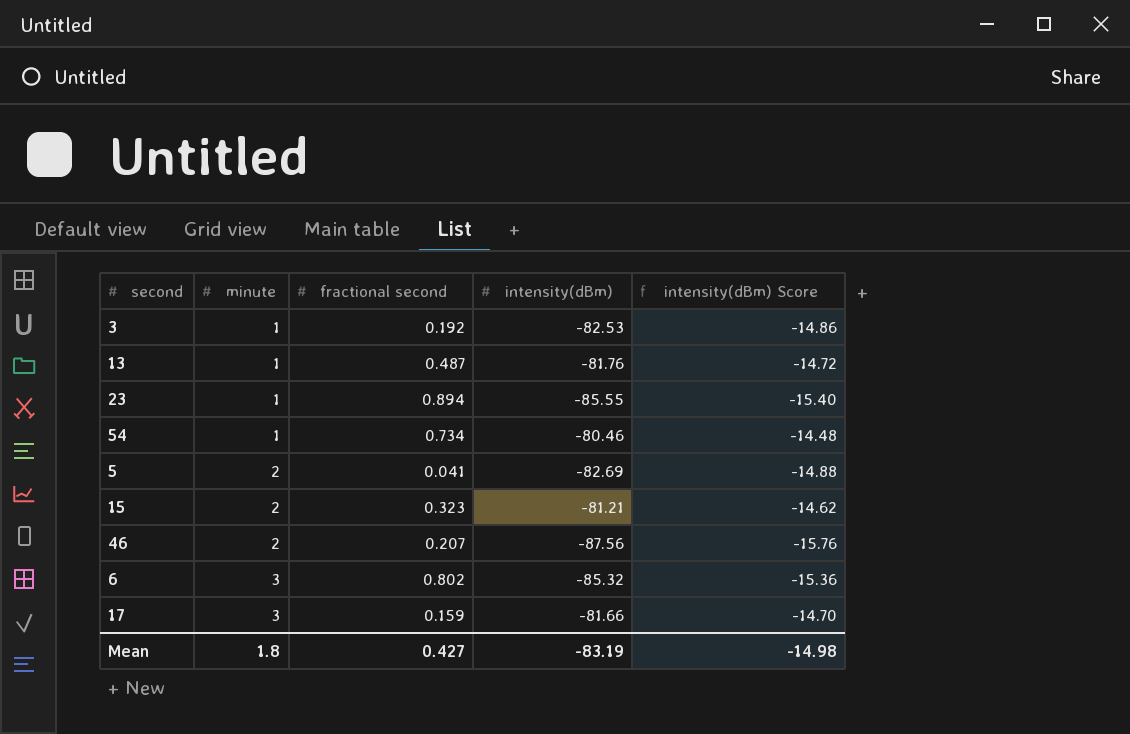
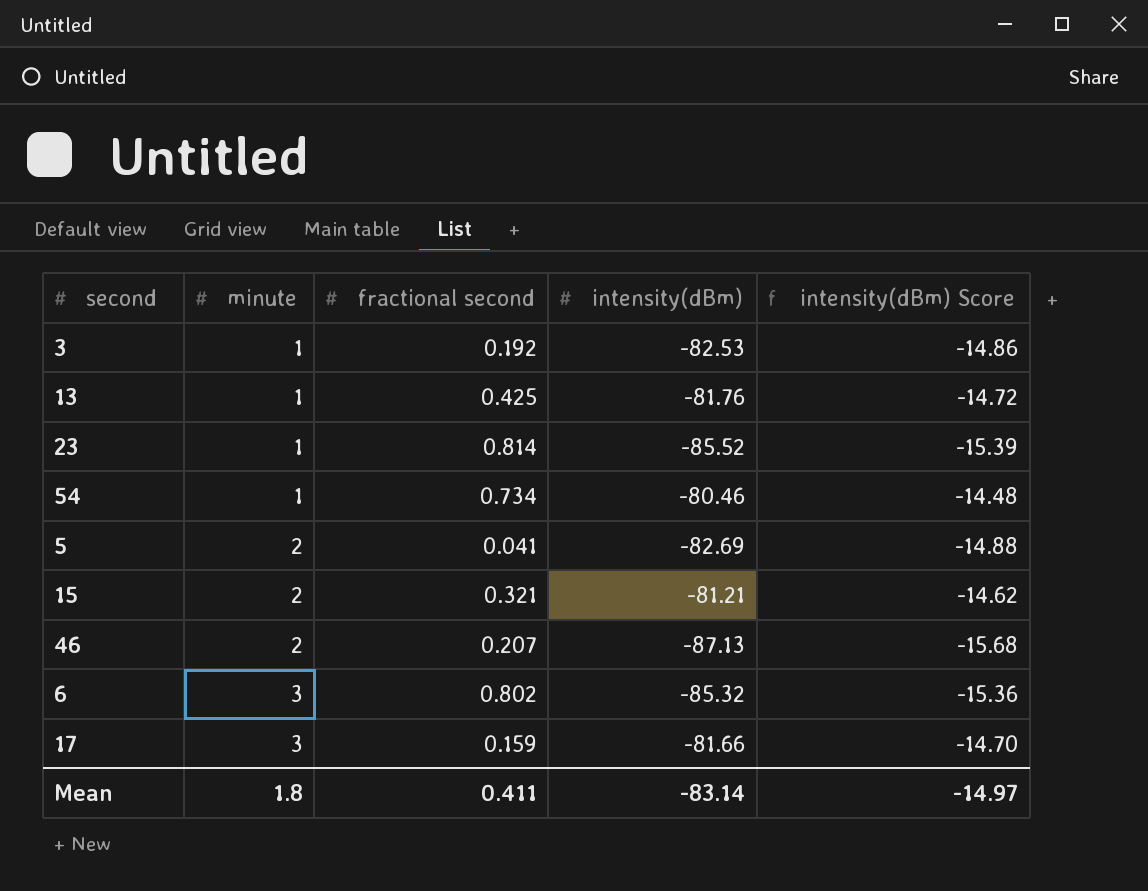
13 | fractional second: 0.487 -> 0.425
23 | fractional second: 0.894 -> 0.814
23 | intensity(dBm): -85.55 -> -85.52
23 | intensity(dBm) Score: -15.40 -> -15.39
15 | fractional second: 0.323 -> 0.321
46 | intensity(dBm): -87.56 -> -87.13
46 | intensity(dBm) Score: -15.76 -> -15.68
Mean | fractional second: 0.427 -> 0.411
Mean | intensity(dBm): -83.19 -> -83.14
Mean | intensity(dBm) Score: -14.98 -> -14.97

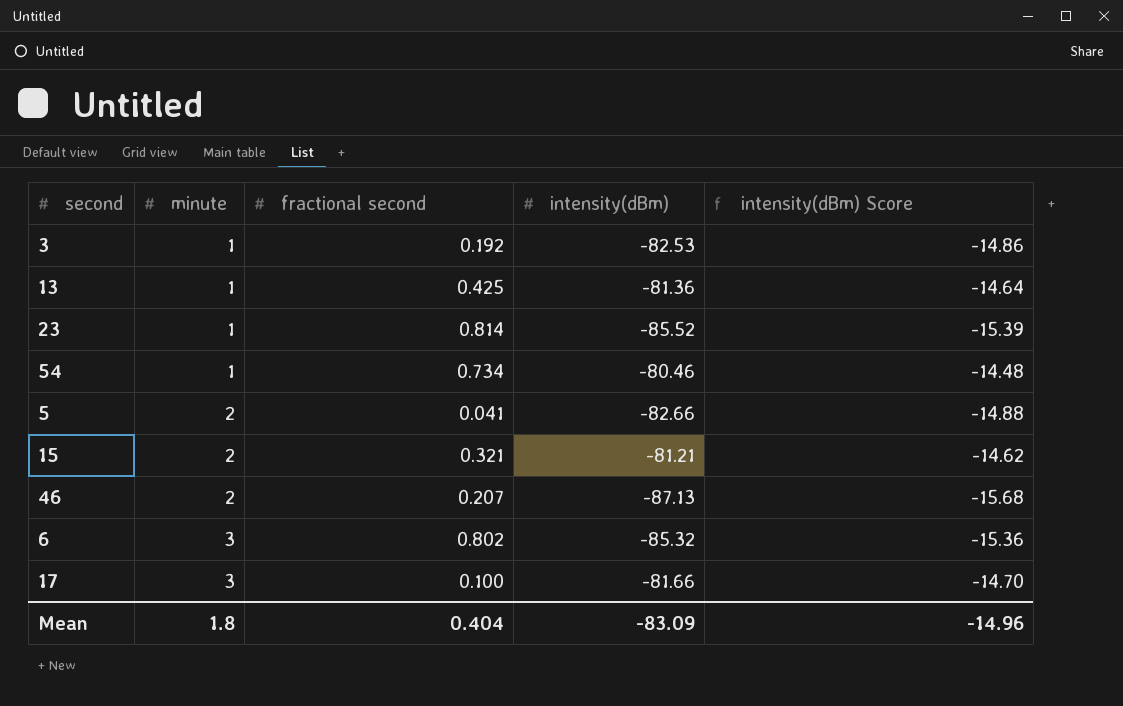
13 | intensity(dBm): -81.76 -> -81.36
13 | intensity(dBm) Score: -14.72 -> -14.64
5 | intensity(dBm): -82.69 -> -82.66
17 | fractional second: 0.159 -> 0.100
Mean | fractional second: 0.411 -> 0.404
Mean | intensity(dBm): -83.14 -> -83.09
Mean | intensity(dBm) Score: -14.97 -> -14.96

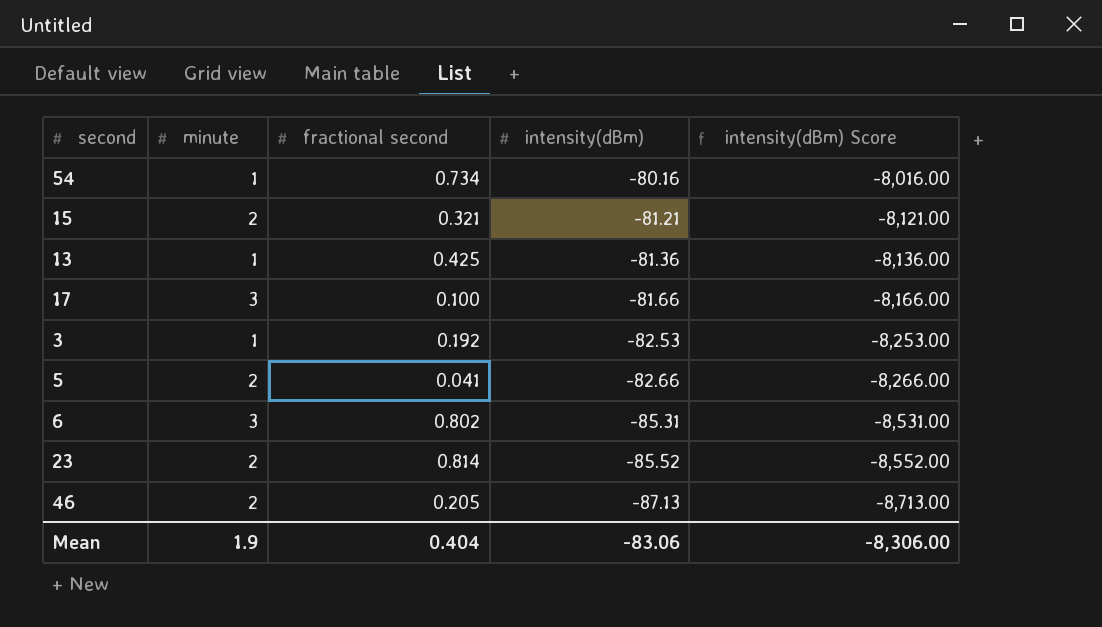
row order: minute ascending -> intensity(dBm) descending
column intensity(dBm) Score | formula: [intensity(dBm)] * 0.18 -> [intensity(dBm)] * 100
54 | intensity(dBm): -80.46 -> -80.16
6 | intensity(dBm): -85.32 -> -85.31
23 | minute: 1 -> 2
46 | fractional second: 0.207 -> 0.205
Mean | minute: 1.8 -> 1.9
Mean | intensity(dBm): -83.09 -> -83.06
Mean | intensity(dBm) Score: -14.96 -> -8,306.00

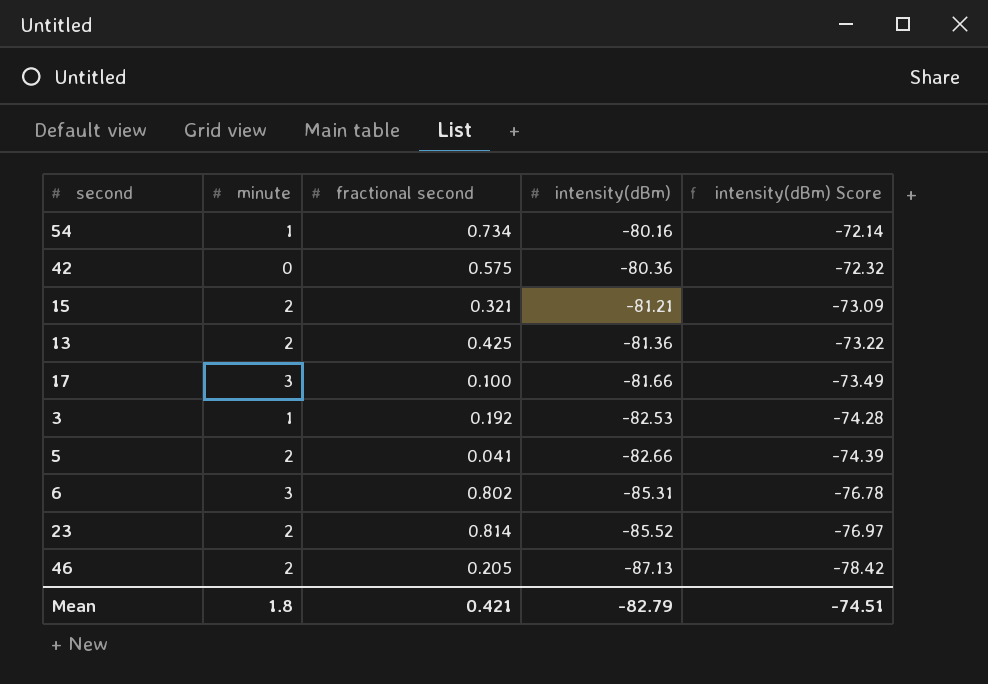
column intensity(dBm) Score | formula: [intensity(dBm)] * 100 -> [intensity(dBm)] * 0.9
row 42: none -> 0 | 0.575 | -80.36 | -72.32
13 | minute: 1 -> 2
Mean | minute: 1.9 -> 1.8
Mean | fractional second: 0.404 -> 0.421
Mean | intensity(dBm): -83.06 -> -82.79
Mean | intensity(dBm) Score: -8,306.00 -> -74.51

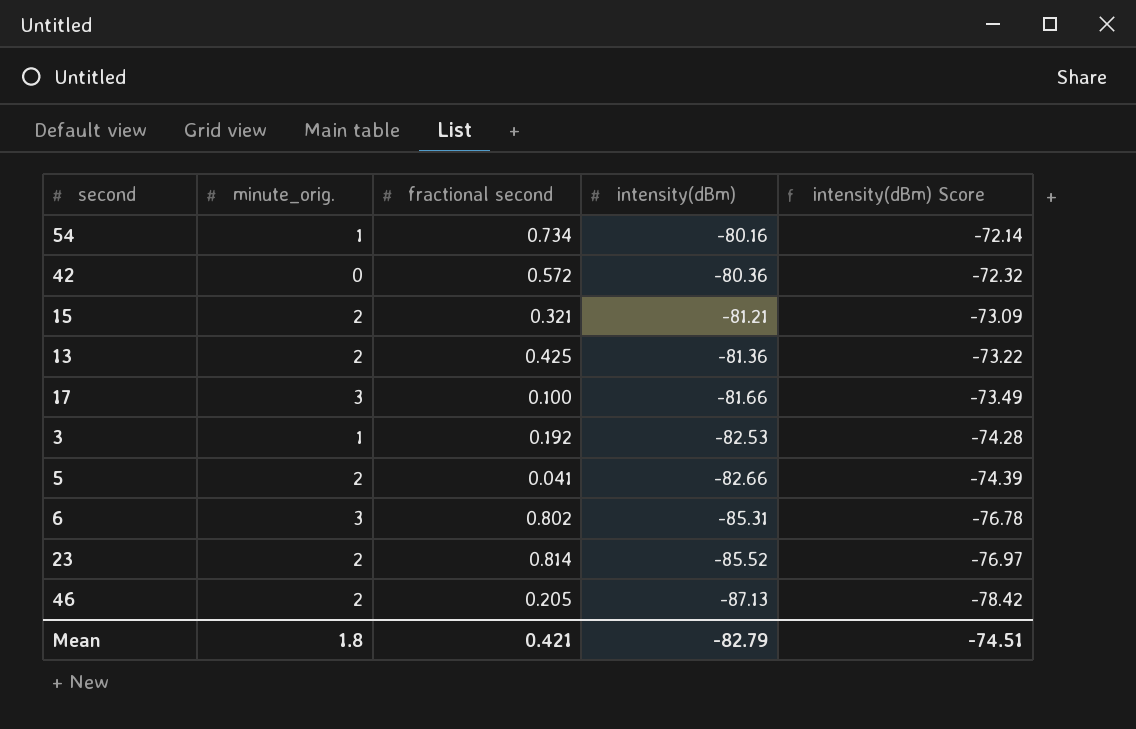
column name: minute -> minute_orig.
42 | fractional second: 0.575 -> 0.572

